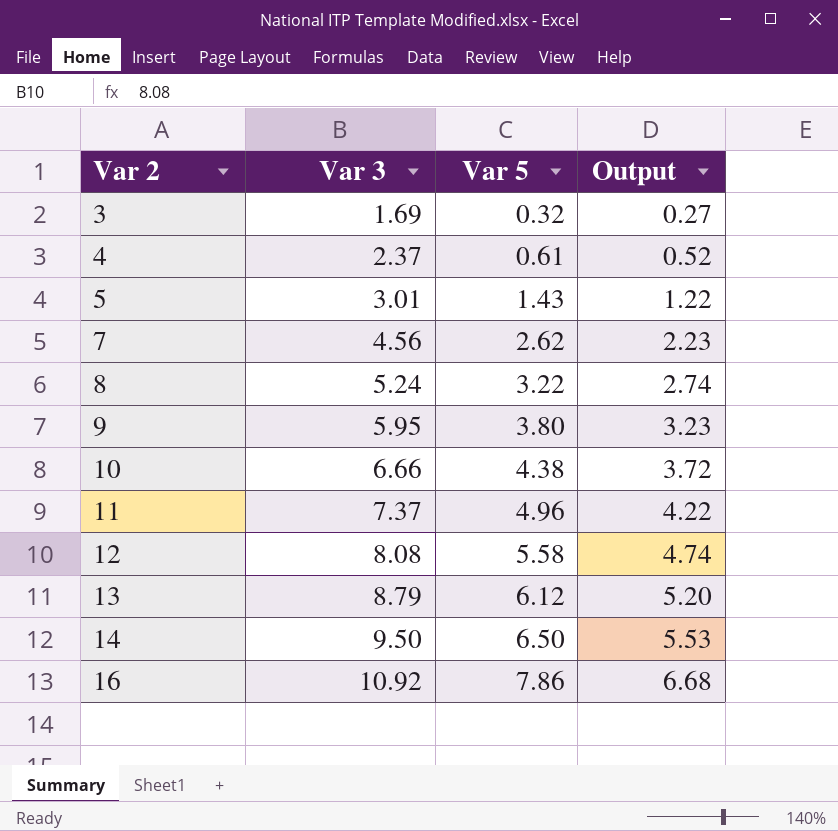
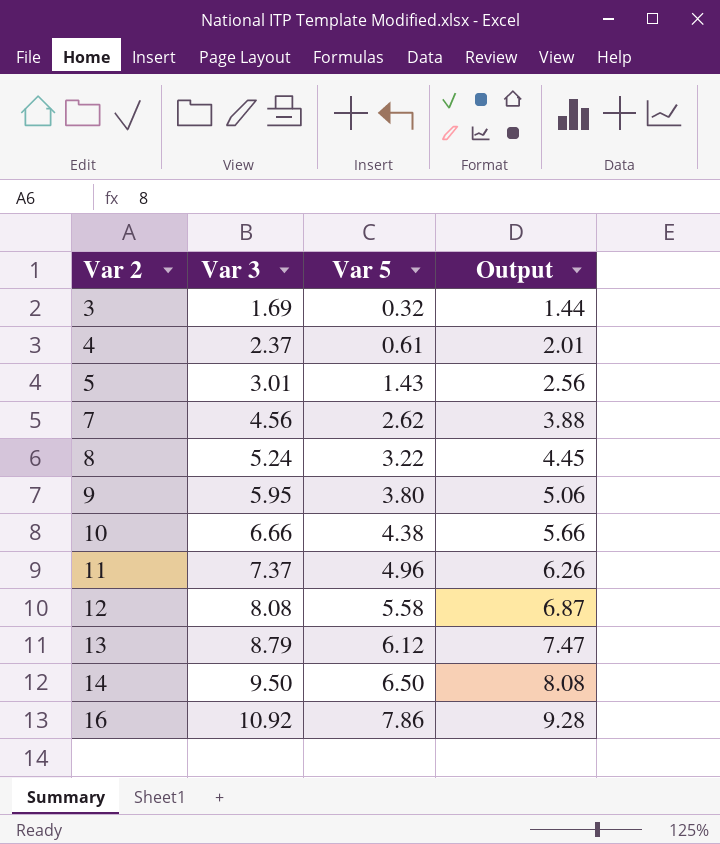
column Output | formula: [Var 5] * 0.85 -> [Var 3] * 0.85

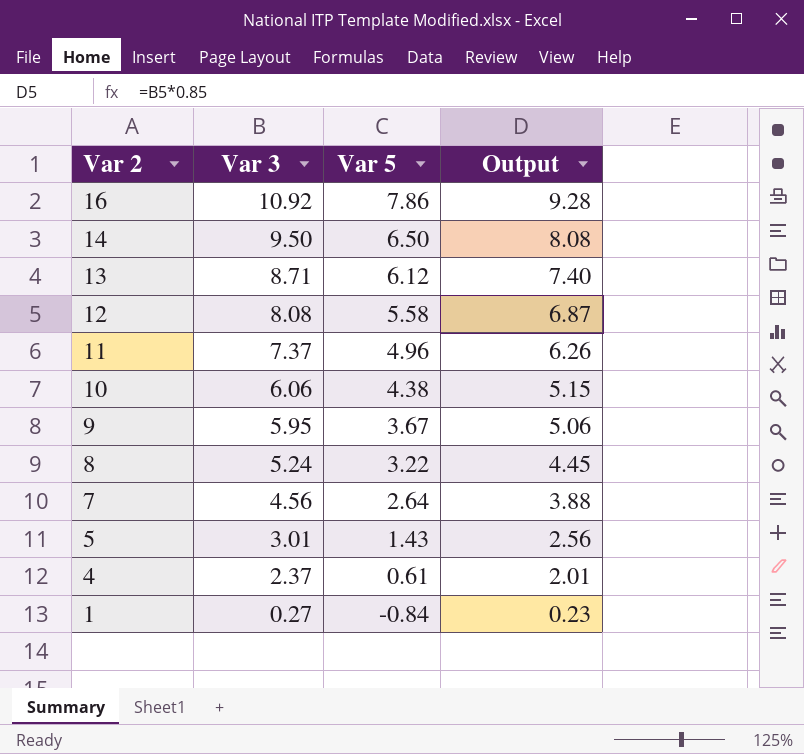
row order: Var 2 ascending -> Var 2 descending
row 3: 1.69 | 0.32 | 1.44 -> none
13 | Var 3: 8.79 -> 8.71
13 | Output: 7.47 -> 7.40
10 | Var 3: 6.66 -> 6.06
10 | Output: 5.66 -> 5.15
9 | Var 5: 3.80 -> 3.67
7 | Var 5: 2.62 -> 2.64
row 1: none -> 0.27 | -0.84 | 0.23

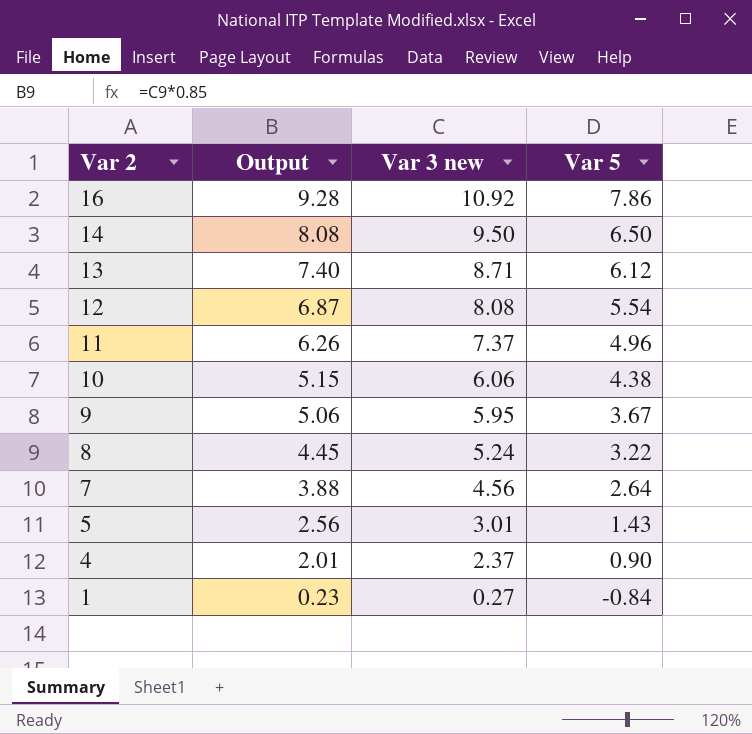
column Output | position: 4 -> 2
column name: Var 3 -> Var 3 new
12 | Var 5: 5.58 -> 5.54
4 | Var 5: 0.61 -> 0.90

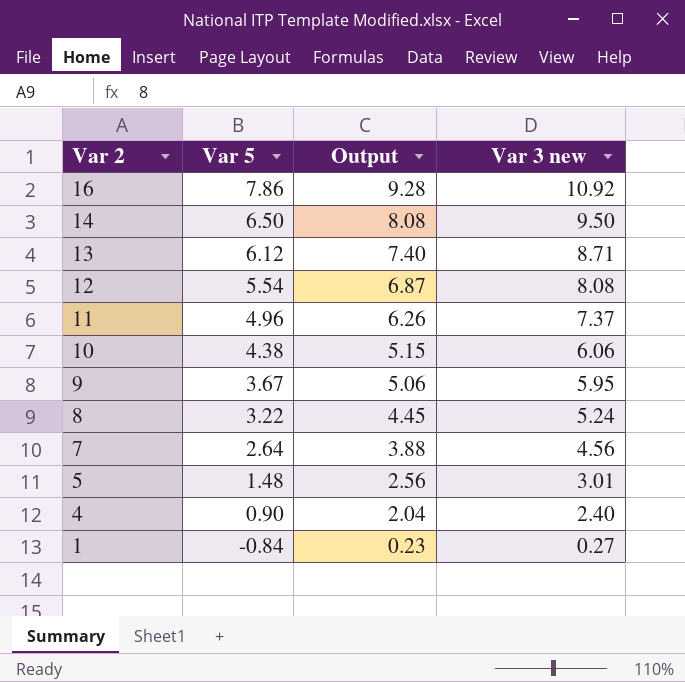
column Var 5 | position: 4 -> 2
5 | Var 5: 1.43 -> 1.48
4 | Output: 2.01 -> 2.04
4 | Var 3 new: 2.37 -> 2.40

